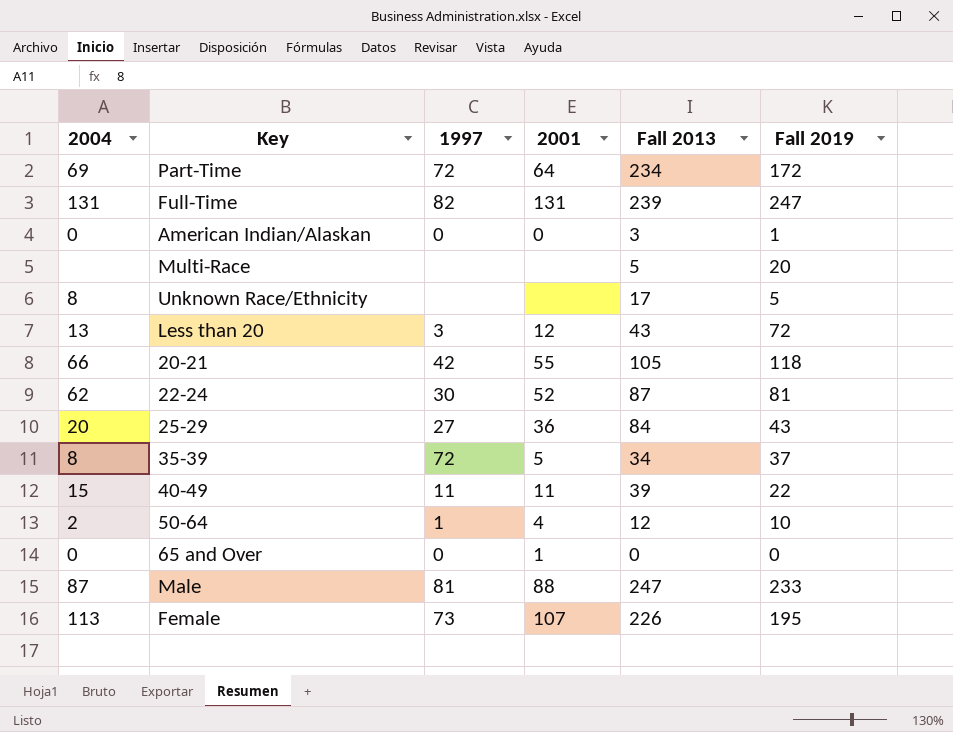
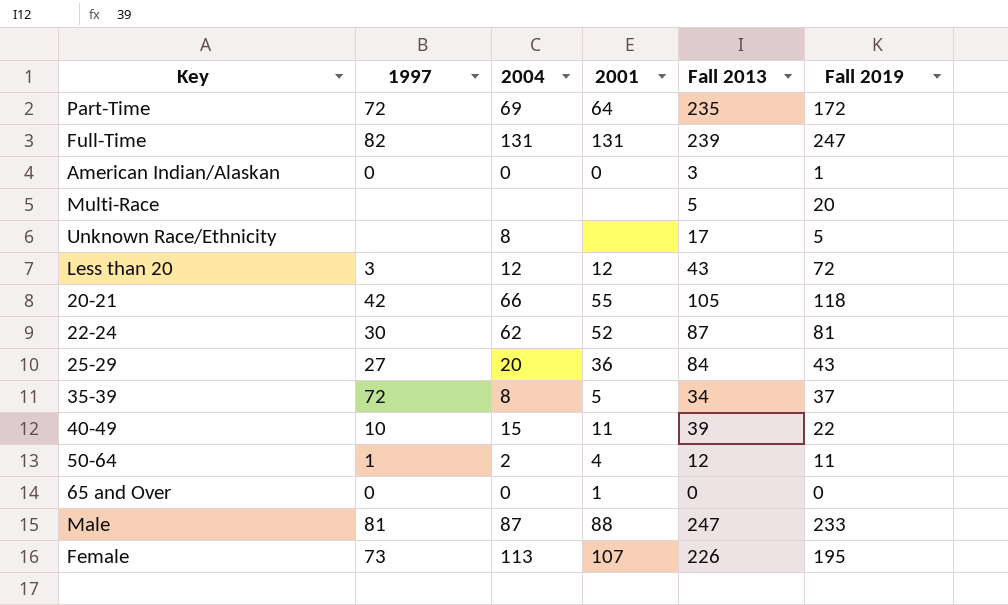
column 2004 | position: 1 -> 3
Part-Time | Fall 2013: 234 -> 235
Less than 20 | 2004: 13 -> 12
40-49 | 1997: 11 -> 10
50-64 | Fall 2019: 10 -> 11

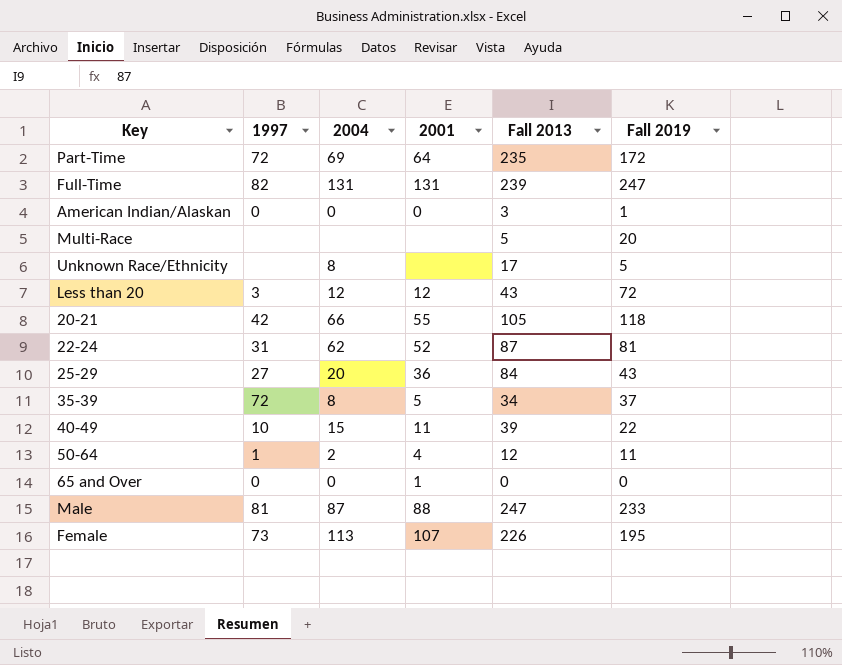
22-24 | 1997: 30 -> 31

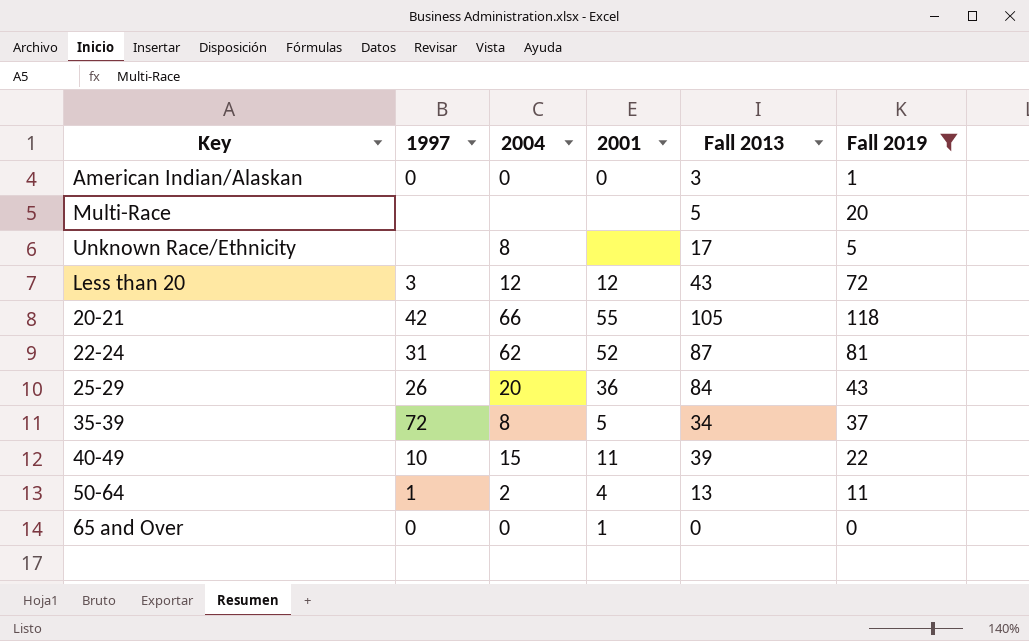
filter: none -> Fall 2019 <= 118
25-29 | 1997: 27 -> 26
50-64 | Fall 2013: 12 -> 13

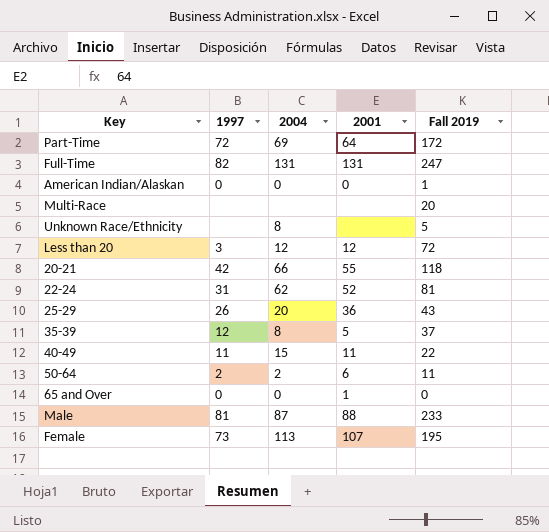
filter: Fall 2019 <= 118 -> none
column Fall 2013 | position: 5 -> none
35-39 | 1997: 72 -> 12
40-49 | 1997: 10 -> 11
50-64 | 1997: 1 -> 2
50-64 | 2001: 4 -> 6

